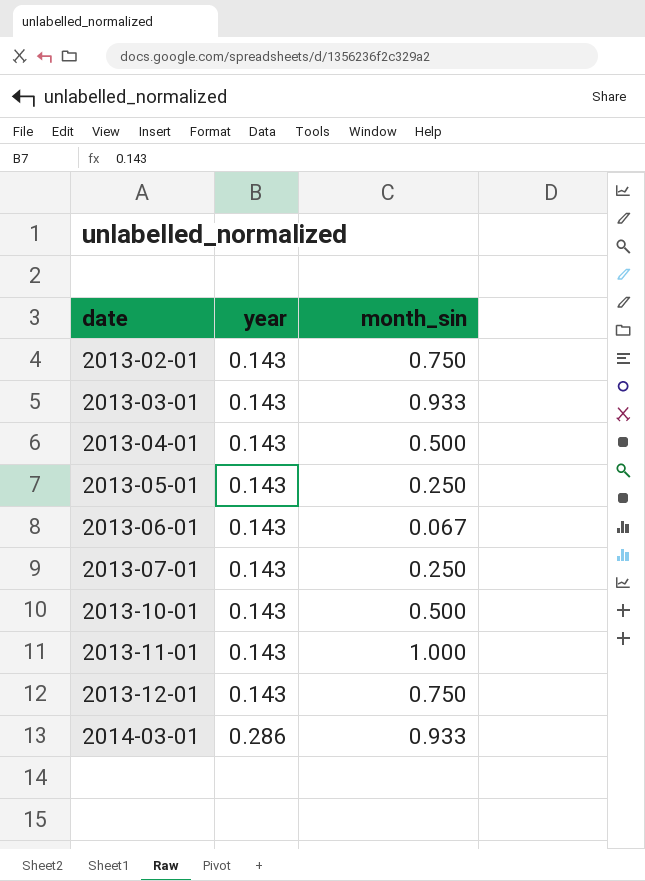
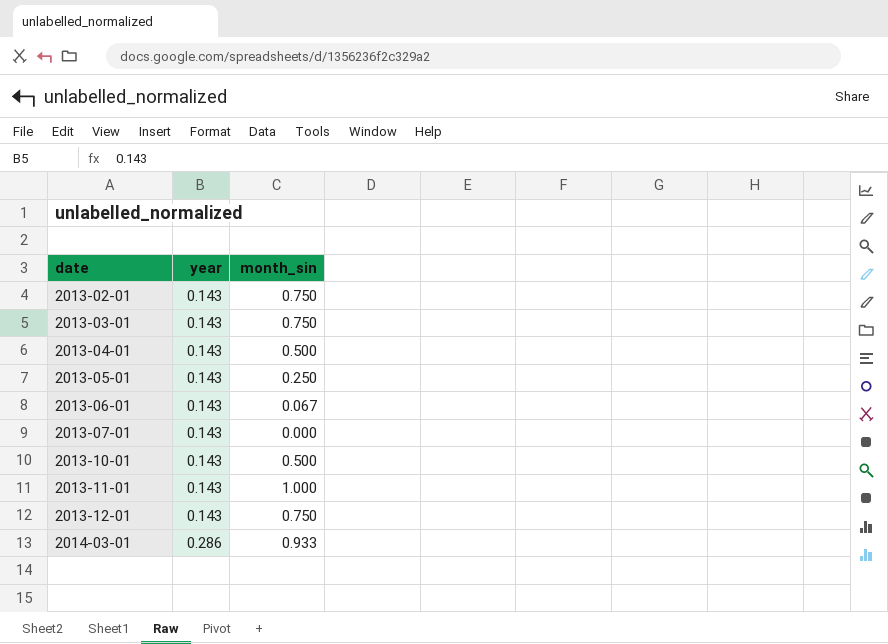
2013-03-01 | month_sin: 0.933 -> 0.750
2013-07-01 | month_sin: 0.250 -> 0.000

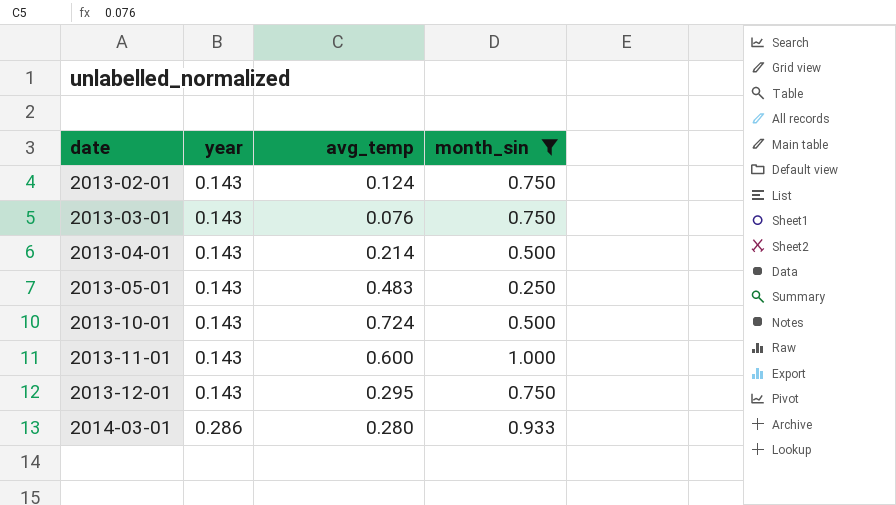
filter: none -> month_sin >= 0.250
column avg_temp | position: none -> 3

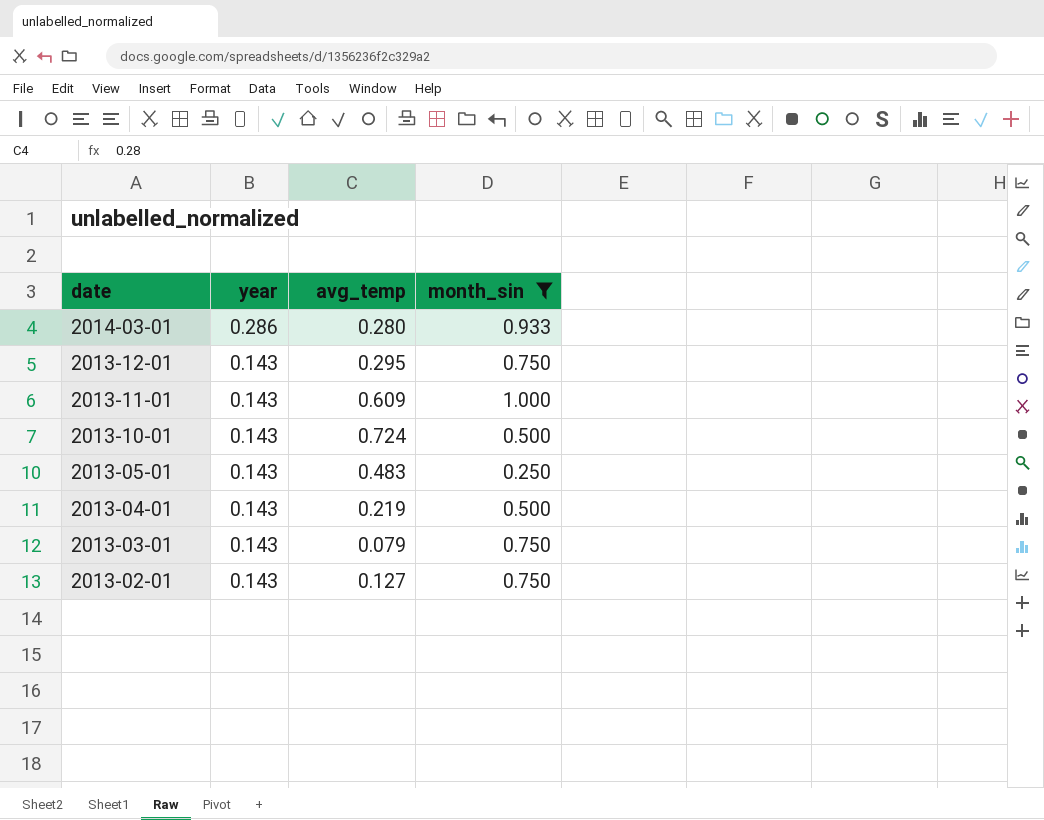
row order: date ascending -> date descending
2013-11-01 | avg_temp: 0.600 -> 0.609
2013-04-01 | avg_temp: 0.214 -> 0.219
2013-03-01 | avg_temp: 0.076 -> 0.079
2013-02-01 | avg_temp: 0.124 -> 0.127

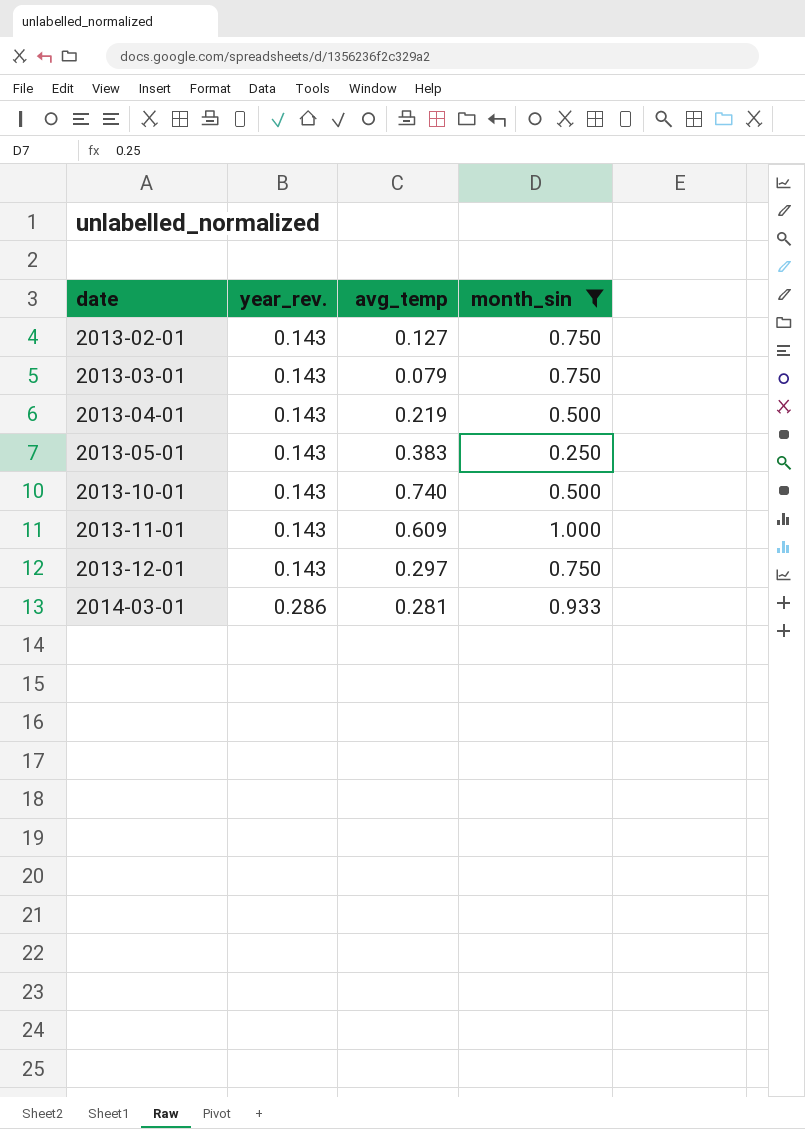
row order: date descending -> date ascending
column name: year -> year_rev.
2013-05-01 | avg_temp: 0.483 -> 0.383
2013-10-01 | avg_temp: 0.724 -> 0.740
2013-12-01 | avg_temp: 0.295 -> 0.297
2014-03-01 | avg_temp: 0.280 -> 0.281

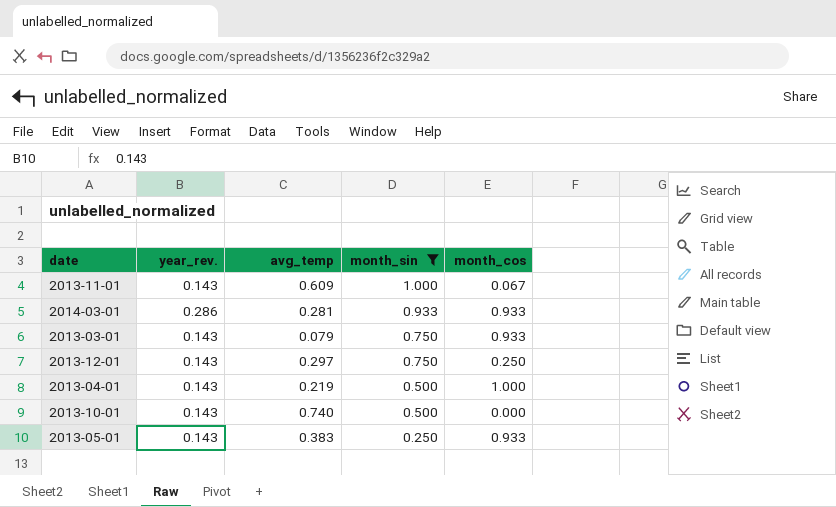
row order: date ascending -> month_sin descending
column month_cos | position: none -> 5
row 2013-02-01: 0.143 | 0.127 | 0.750 -> none

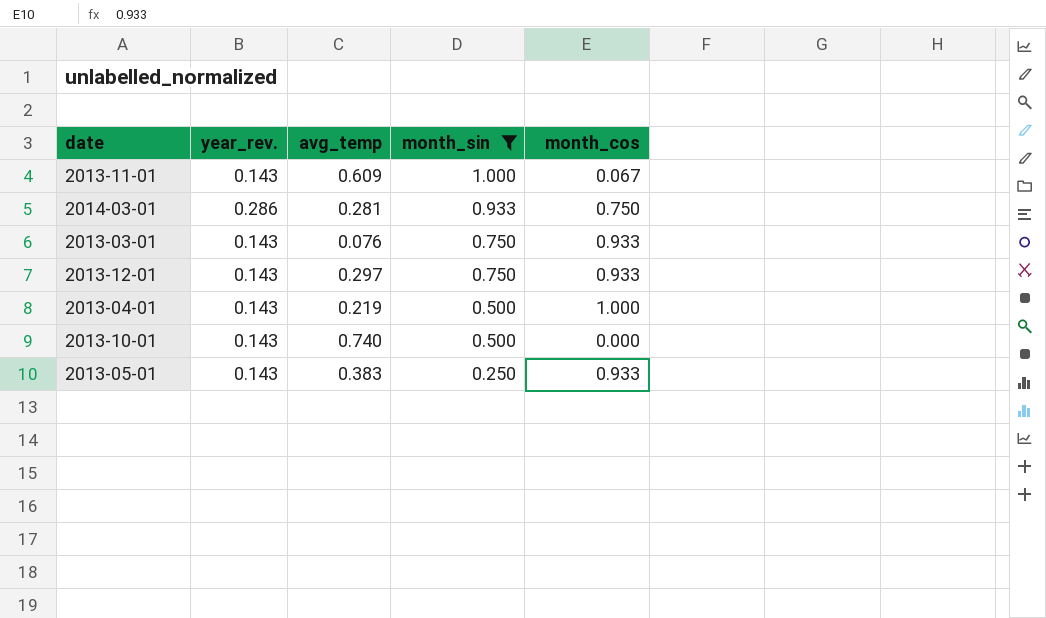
2014-03-01 | month_cos: 0.933 -> 0.750
2013-03-01 | avg_temp: 0.079 -> 0.076
2013-12-01 | month_cos: 0.250 -> 0.933

